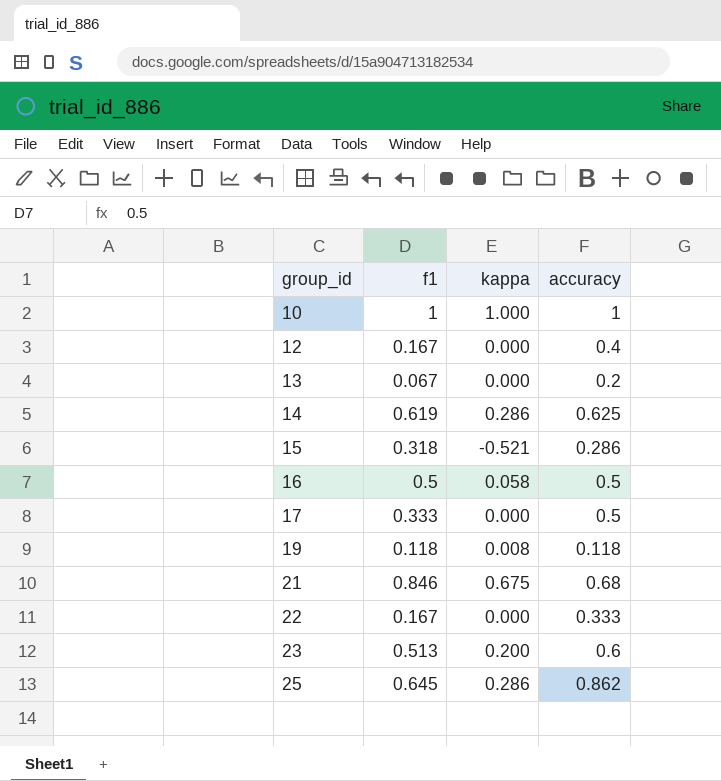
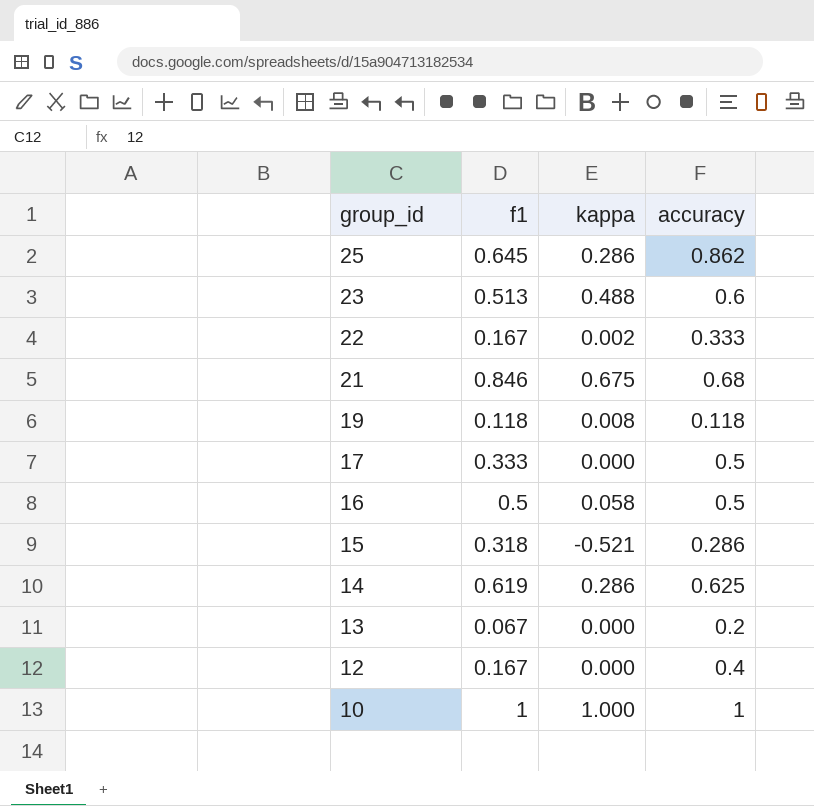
row order: group_id ascending -> group_id descending
23 | kappa: 0.200 -> 0.488
22 | kappa: 0.000 -> 0.002

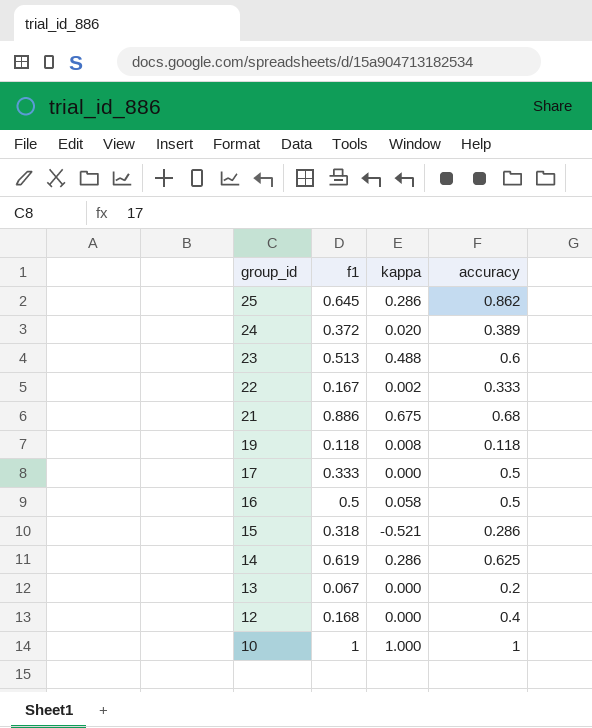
row 24: none -> 0.372 | 0.020 | 0.389
21 | f1: 0.846 -> 0.886
12 | f1: 0.167 -> 0.168

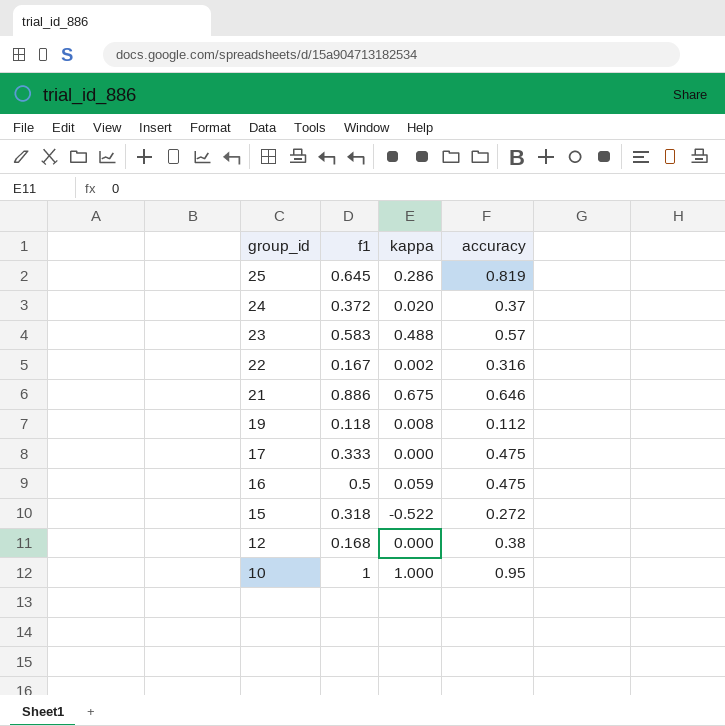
row 14: 0.619 | 0.286 | 0.625 -> none
row 13: 0.067 | 0.000 | 0.2 -> none
25 | accuracy: 0.862 -> 0.819
24 | accuracy: 0.389 -> 0.37
23 | f1: 0.513 -> 0.583
23 | accuracy: 0.6 -> 0.57
22 | accuracy: 0.333 -> 0.316
21 | accuracy: 0.68 -> 0.646
19 | accuracy: 0.118 -> 0.112
17 | accuracy: 0.5 -> 0.475
16 | kappa: 0.058 -> 0.059
16 | accuracy: 0.5 -> 0.475
15 | kappa: -0.521 -> -0.522
15 | accuracy: 0.286 -> 0.272
12 | accuracy: 0.4 -> 0.38
10 | accuracy: 1 -> 0.95

